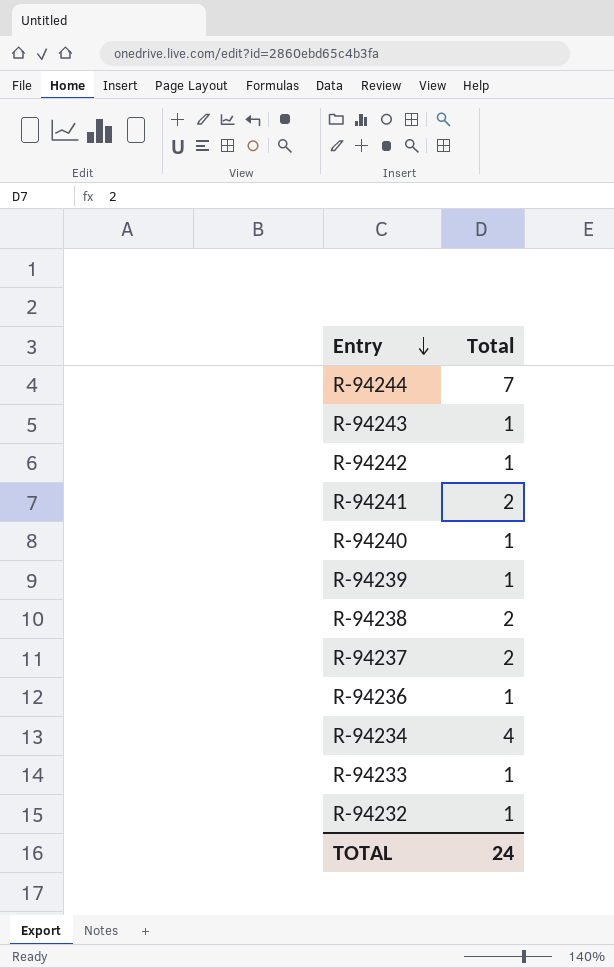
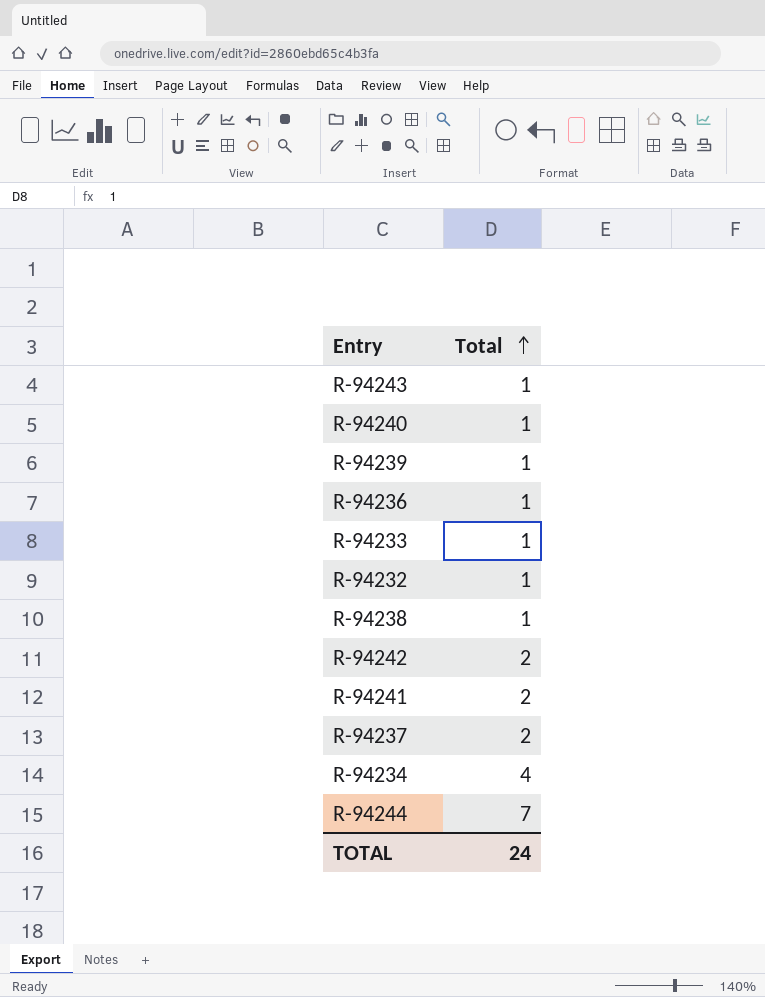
row order: Entry descending -> Total ascending
R-94238 | Total: 2 -> 1
R-94242 | Total: 1 -> 2

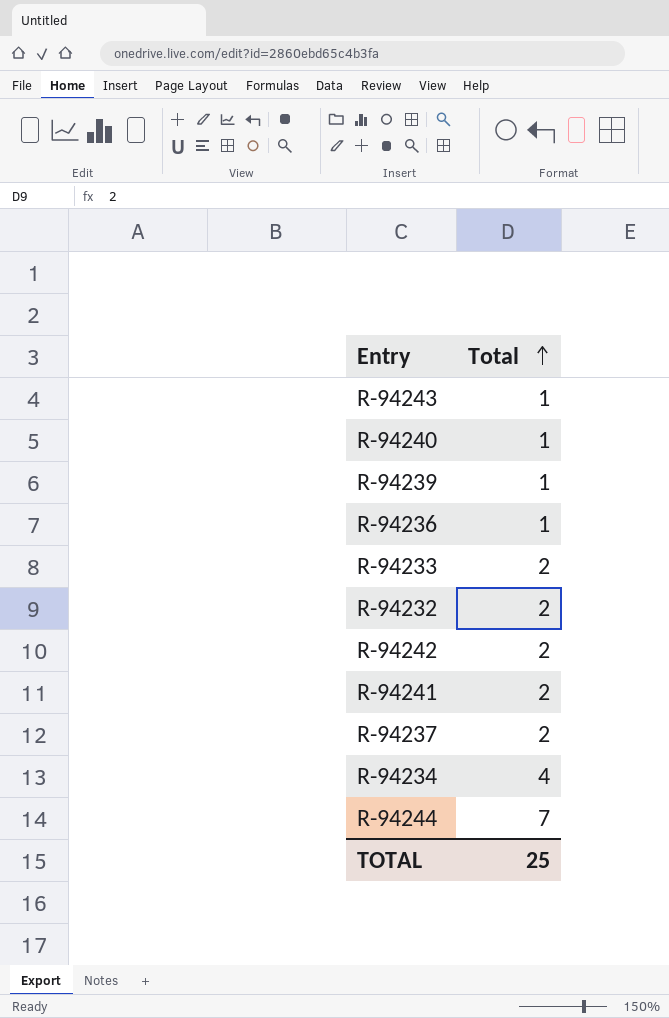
row R-94238: 1 -> none
R-94233 | Total: 1 -> 2
R-94232 | Total: 1 -> 2
TOTAL | Total: 24 -> 25

